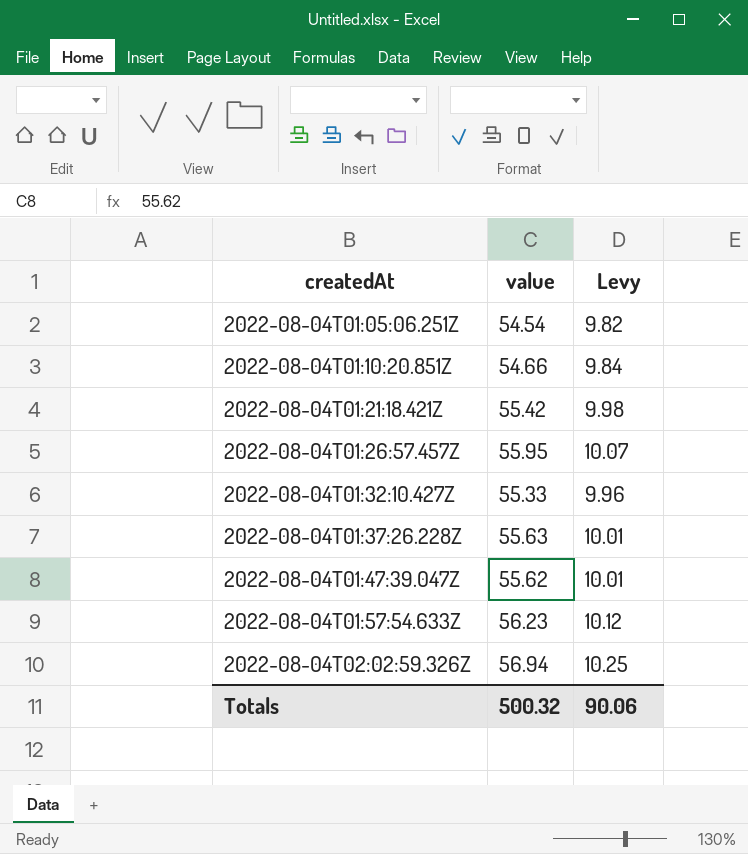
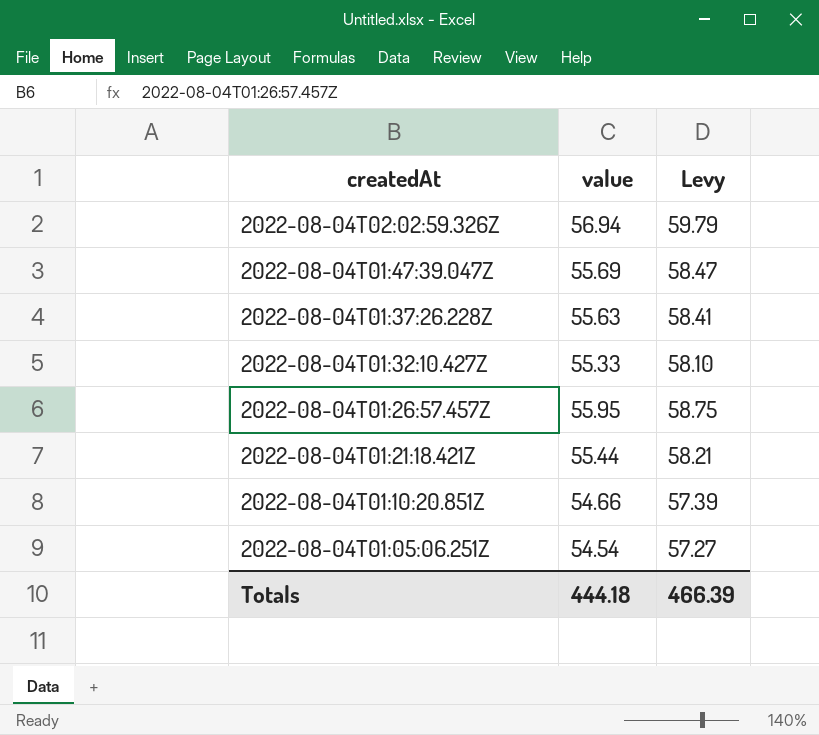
row order: createdAt ascending -> createdAt descending
column Levy | formula: [value] * 0.18 -> [value] * 1.05
row 2022-08-04T01:57:54.633Z: 56.23 | 10.12 -> none
2022-08-04T01:47:39.047Z | value: 55.62 -> 55.69
2022-08-04T01:21:18.421Z | value: 55.42 -> 55.44
Totals | value: 500.32 -> 444.18
Totals | Levy: 90.06 -> 466.39

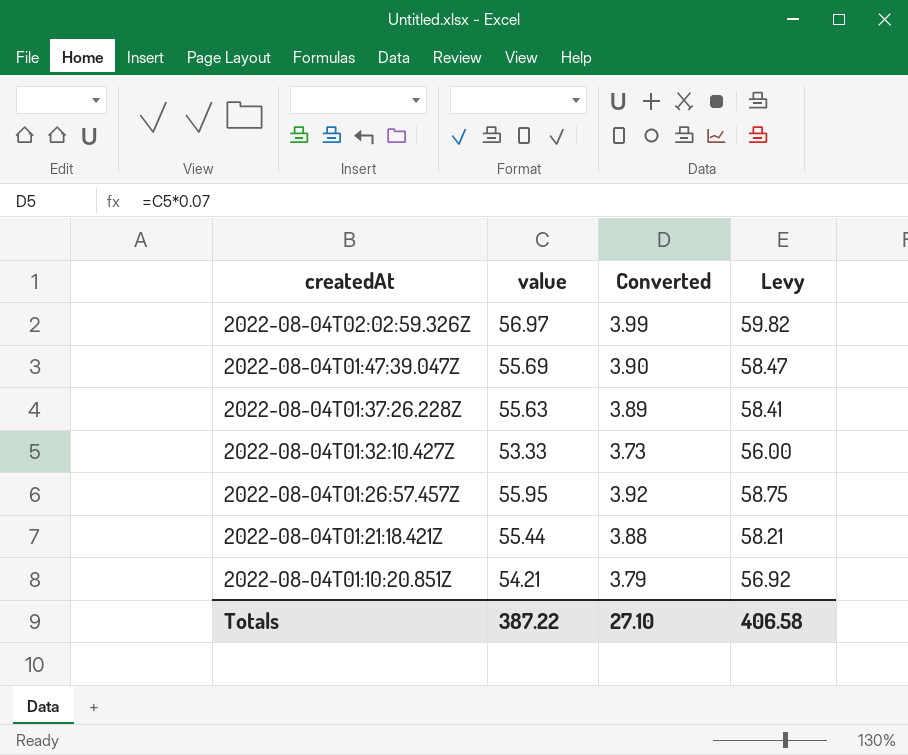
column Converted | formula: none -> [value] * 0.07
row 2022-08-04T01:05:06.251Z: 54.54 | 57.27 -> none
2022-08-04T02:02:59.326Z | value: 56.94 -> 56.97
2022-08-04T02:02:59.326Z | Levy: 59.79 -> 59.82
2022-08-04T01:32:10.427Z | value: 55.33 -> 53.33
2022-08-04T01:32:10.427Z | Levy: 58.10 -> 56.00
2022-08-04T01:10:20.851Z | value: 54.66 -> 54.21
2022-08-04T01:10:20.851Z | Levy: 57.39 -> 56.92
Totals | value: 444.18 -> 387.22
Totals | Levy: 466.39 -> 406.58

